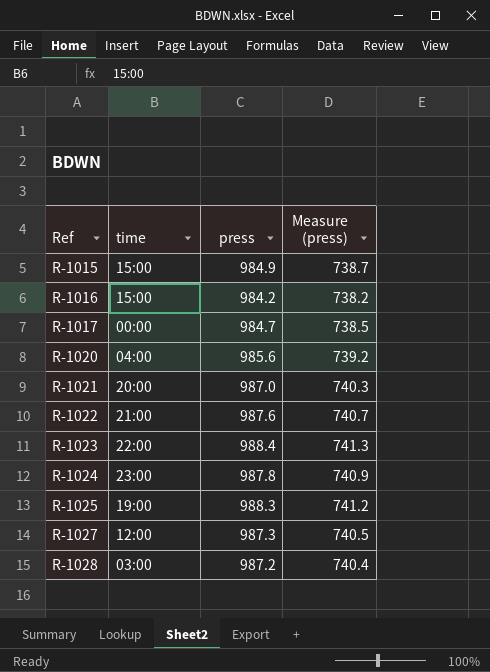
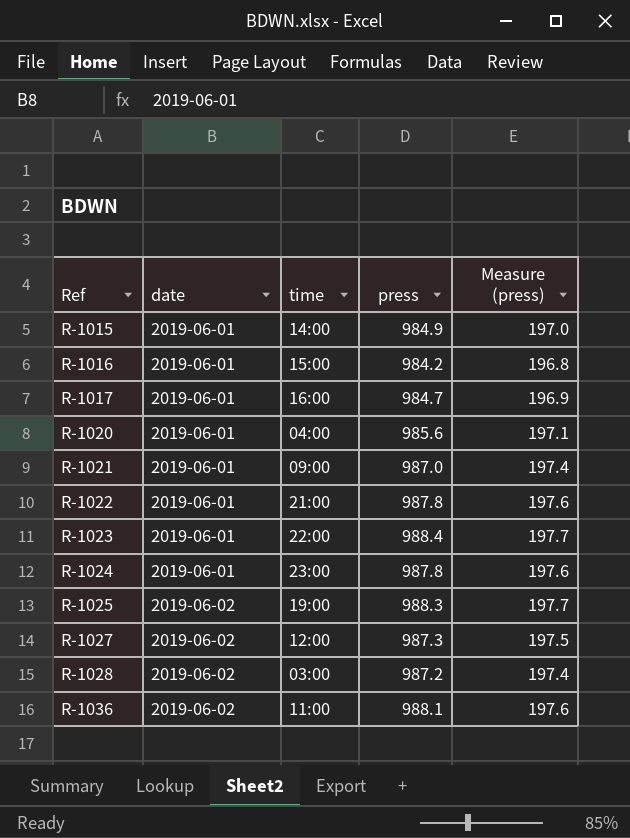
column date | position: none -> 2
column Measure (press) | formula: [press] * 0.75 -> [press] * 0.2
R-1015 | time: 15:00 -> 14:00
R-1017 | time: 00:00 -> 16:00
R-1021 | time: 20:00 -> 09:00
R-1022 | press: 987.6 -> 987.8
row R-1036: none -> 2019-06-02 | 11:00 | 988.1 | 197.6

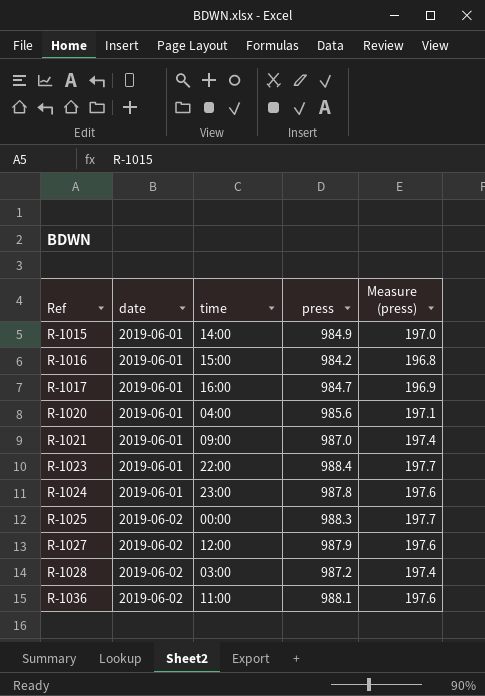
row R-1022: 2019-06-01 | 21:00 | 987.8 | 197.6 -> none
R-1025 | time: 19:00 -> 00:00
R-1027 | press: 987.3 -> 987.9
R-1027 | Measure (press): 197.5 -> 197.6

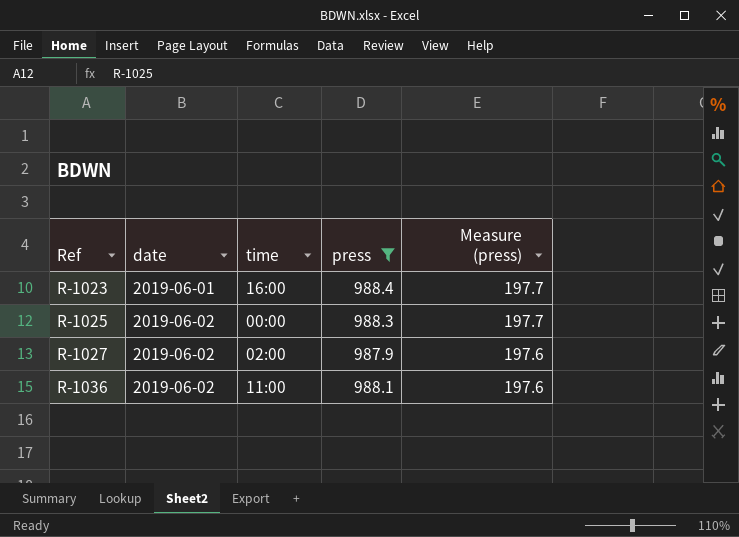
filter: none -> press >= 987.9
R-1023 | time: 22:00 -> 16:00
R-1027 | time: 12:00 -> 02:00

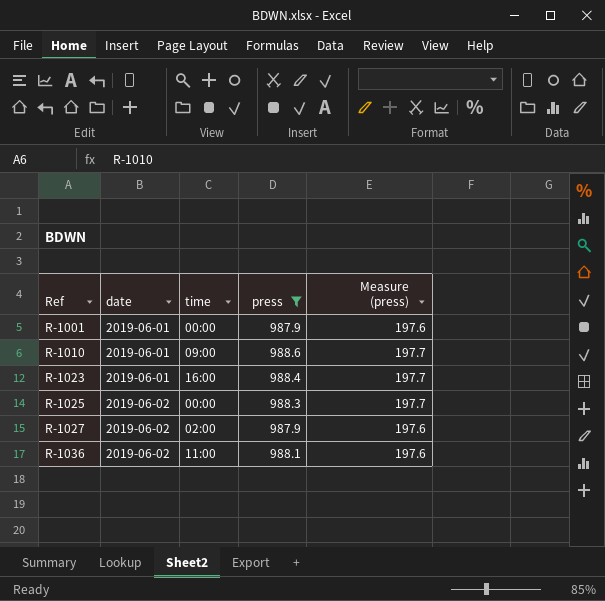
row R-1001: none -> 2019-06-01 | 00:00 | 987.9 | 197.6
row R-1010: none -> 2019-06-01 | 09:00 | 988.6 | 197.7

